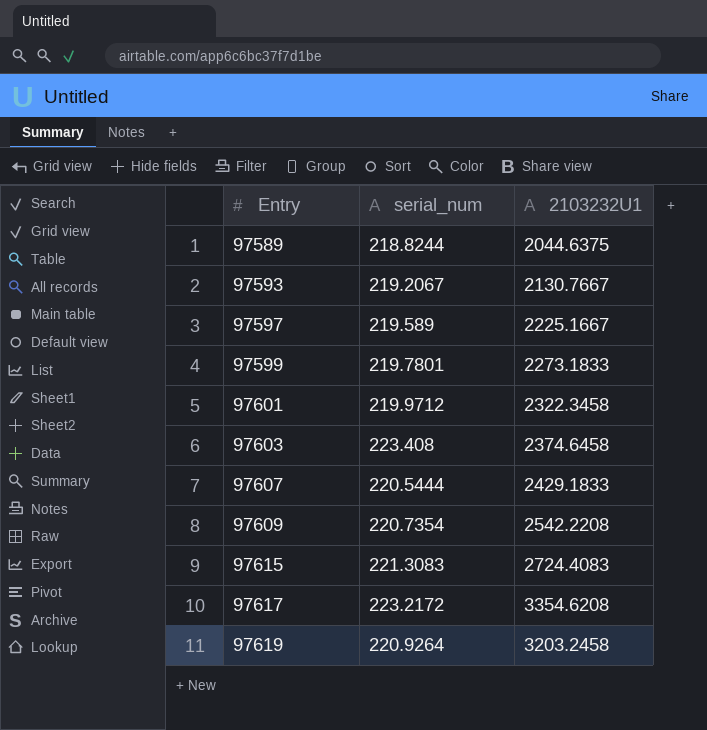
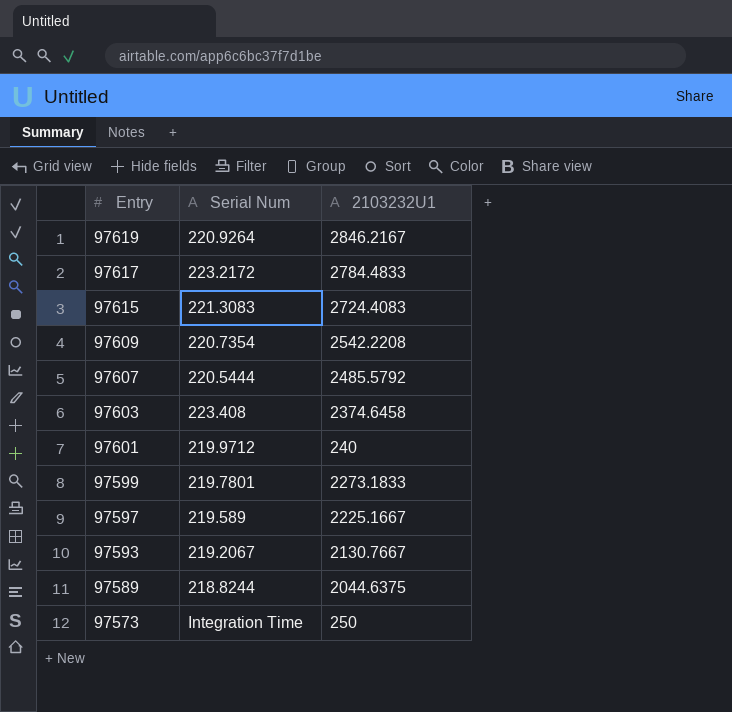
row order: Entry ascending -> Entry descending
column name: serial_num -> Serial Num
97619 | 2103232U1: 3203.2458 -> 2846.2167
97617 | 2103232U1: 3354.6208 -> 2784.4833
97607 | 2103232U1: 2429.1833 -> 2485.5792
97601 | 2103232U1: 2322.3458 -> 240
row 97573: none -> Integration Time | 250

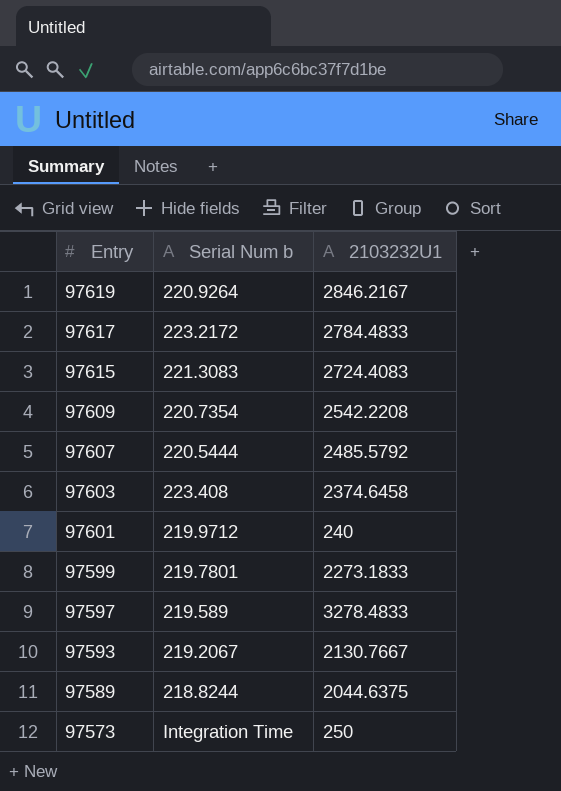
column name: Serial Num -> Serial Num b
97597 | 2103232U1: 2225.1667 -> 3278.4833

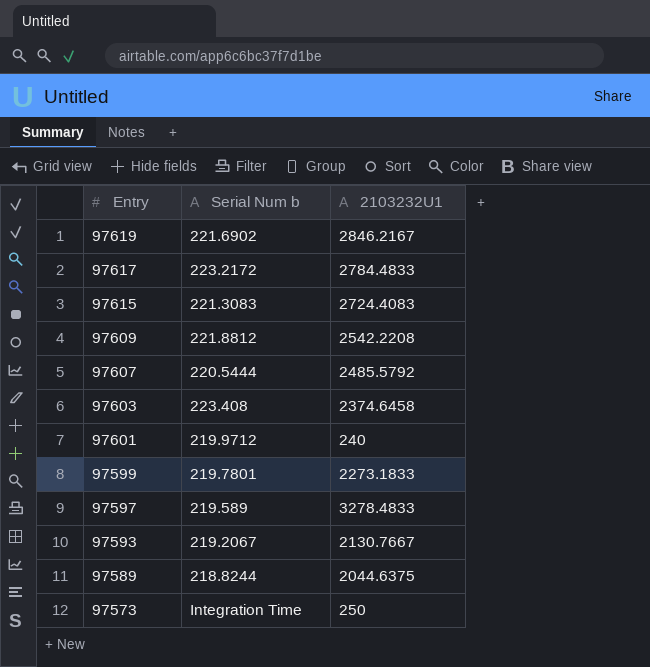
97619 | Serial Num b: 220.9264 -> 221.6902
97609 | Serial Num b: 220.7354 -> 221.8812

